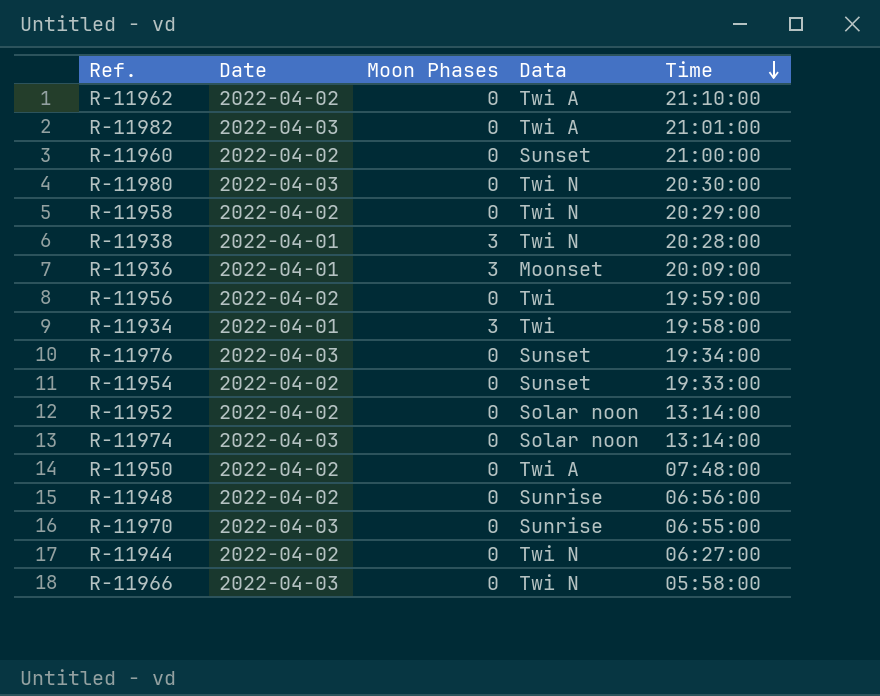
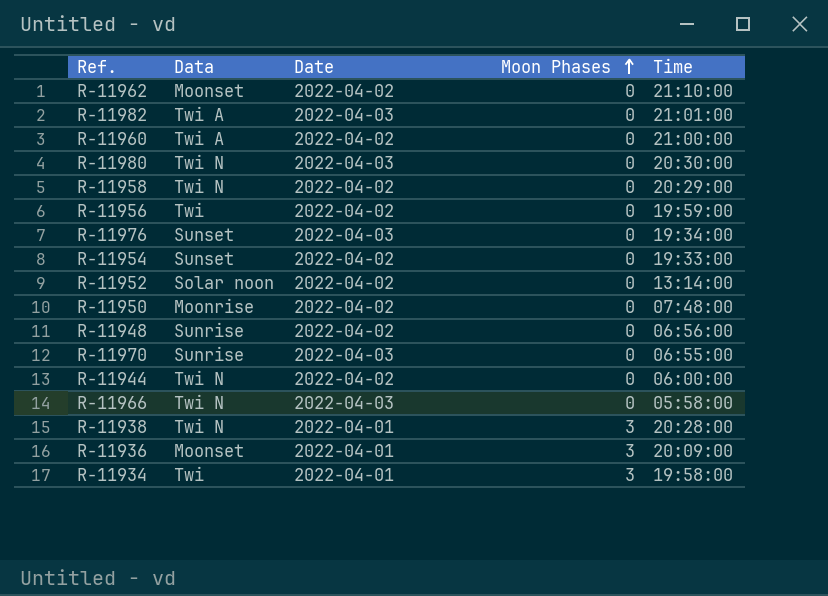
row order: Time descending -> Moon Phases ascending
column Data | position: 4 -> 2
row R-11974: 2022-04-03 | 0 | Solar noon | 13:14:00 -> none
R-11962 | Data: Twi A -> Moonset
R-11960 | Data: Sunset -> Twi A
R-11950 | Data: Twi A -> Moonrise
R-11944 | Time: 06:27:00 -> 06:00:00

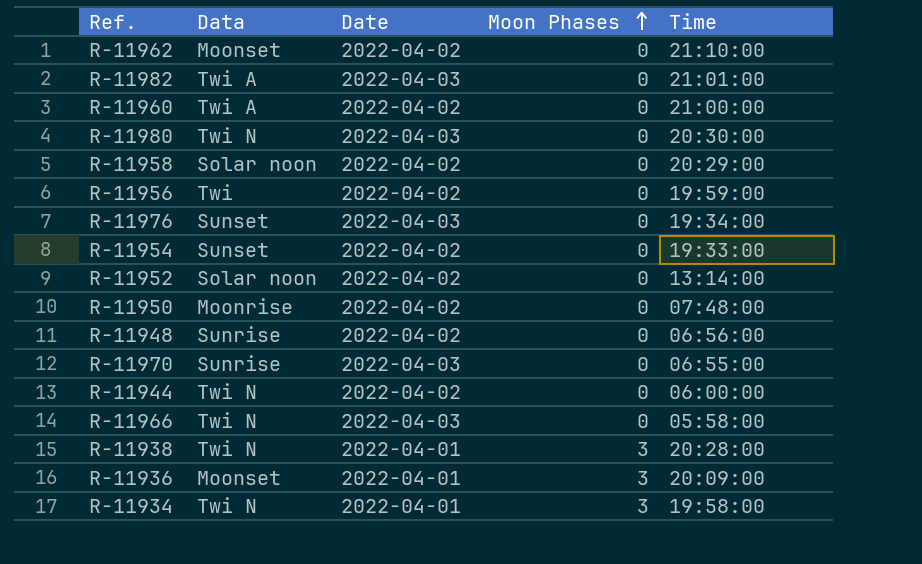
R-11958 | Data: Twi N -> Solar noon
R-11934 | Data: Twi -> Twi N

